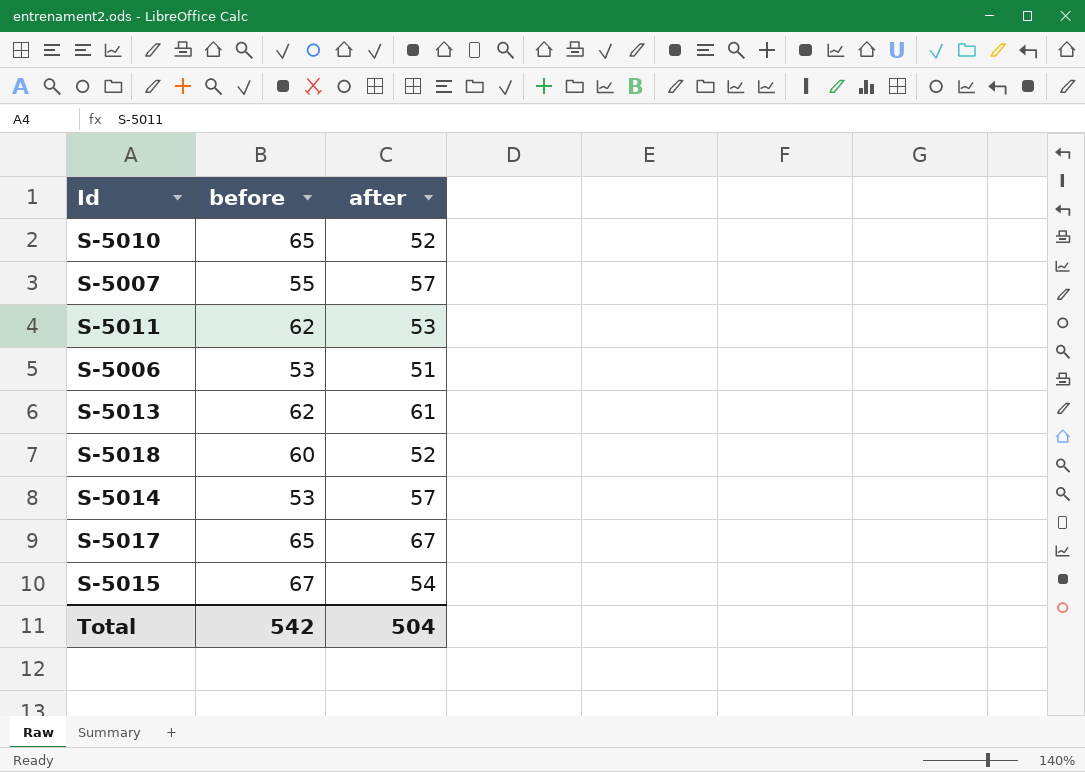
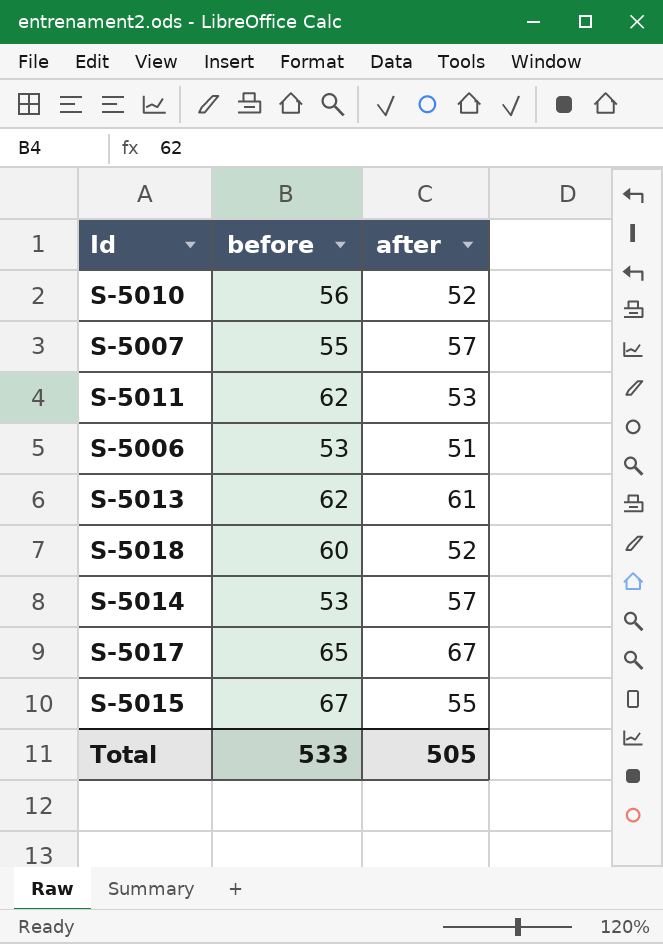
S-5010 | before: 65 -> 56
S-5015 | after: 54 -> 55
Total | before: 542 -> 533
Total | after: 504 -> 505

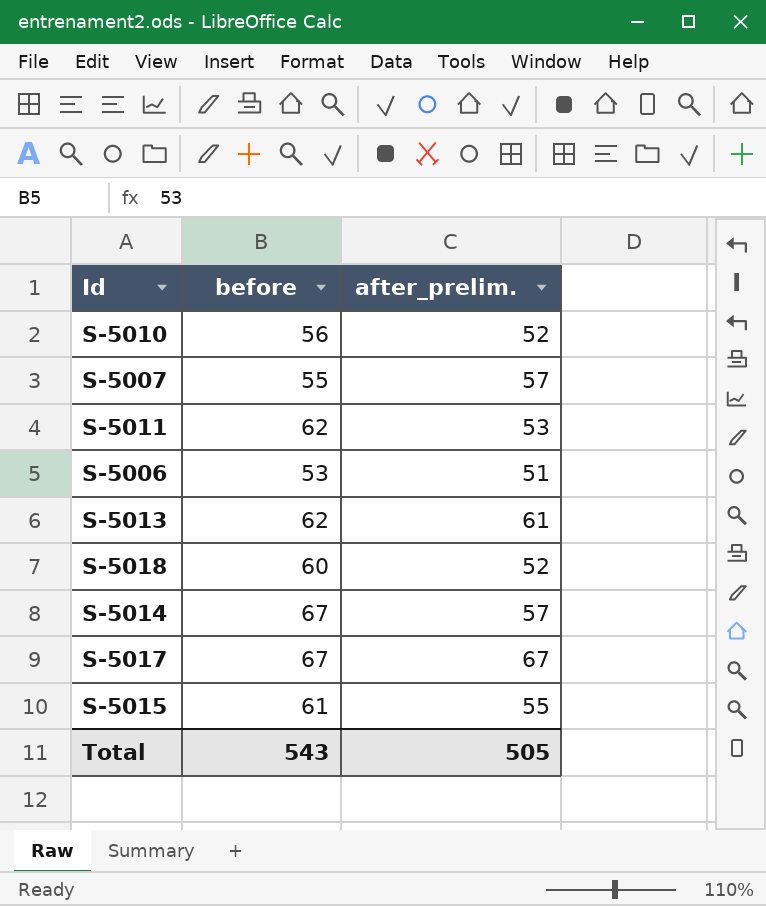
column name: after -> after_prelim.
S-5014 | before: 53 -> 67
S-5017 | before: 65 -> 67
S-5015 | before: 67 -> 61
Total | before: 533 -> 543

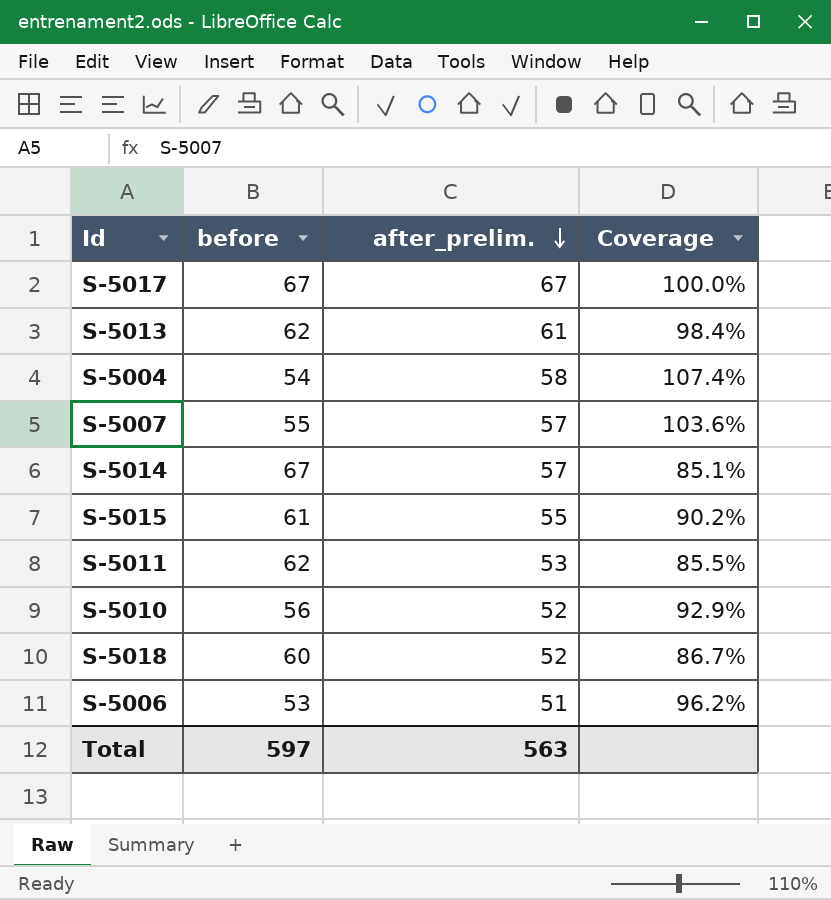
row order: none -> after_prelim. descending
column Coverage | formula: none -> [after_prelim.] / [before]
row S-5004: none -> 54 | 58 | 107.4%
Total | before: 543 -> 597
Total | after_prelim.: 505 -> 563

